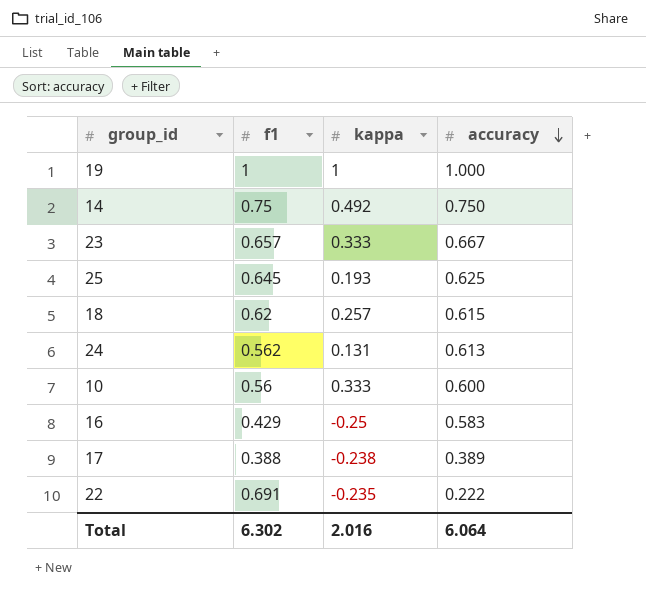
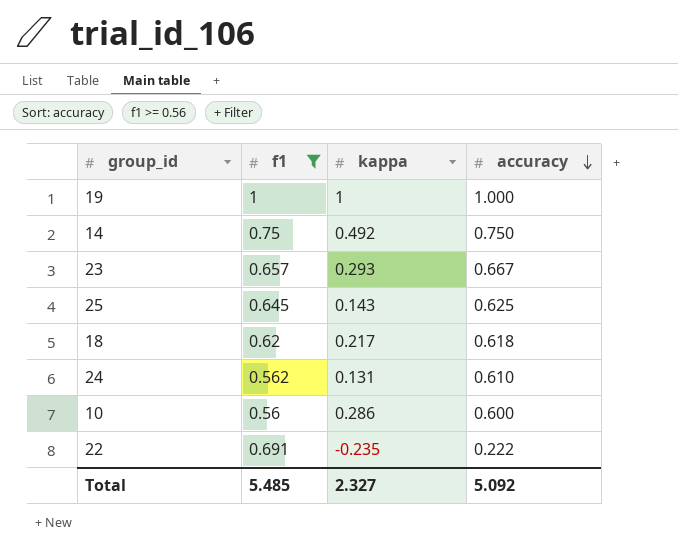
filter: none -> f1 >= 0.56
23 | kappa: 0.333 -> 0.293
25 | kappa: 0.193 -> 0.143
18 | kappa: 0.257 -> 0.217
18 | accuracy: 0.615 -> 0.618
24 | accuracy: 0.613 -> 0.610
10 | kappa: 0.333 -> 0.286
Total | f1: 6.302 -> 5.485
Total | kappa: 2.016 -> 2.327
Total | accuracy: 6.064 -> 5.092

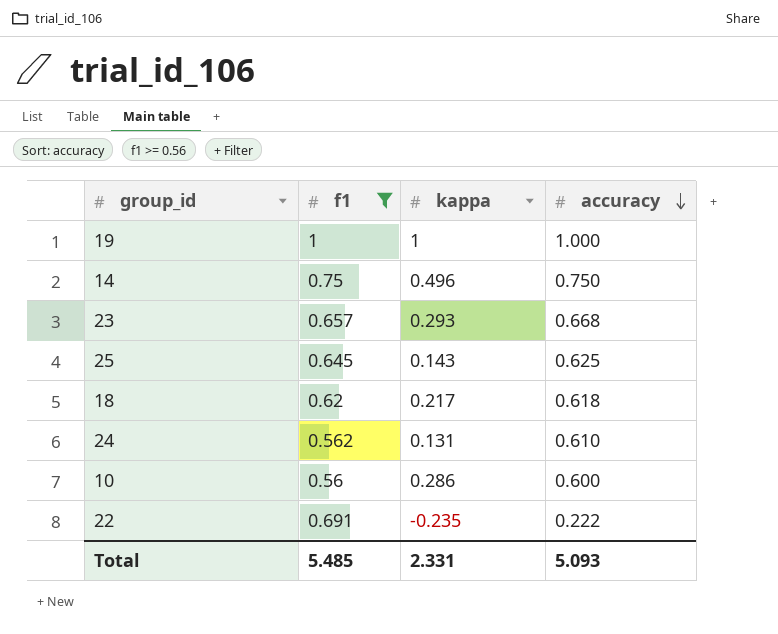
14 | kappa: 0.492 -> 0.496
23 | accuracy: 0.667 -> 0.668
Total | kappa: 2.327 -> 2.331
Total | accuracy: 5.092 -> 5.093

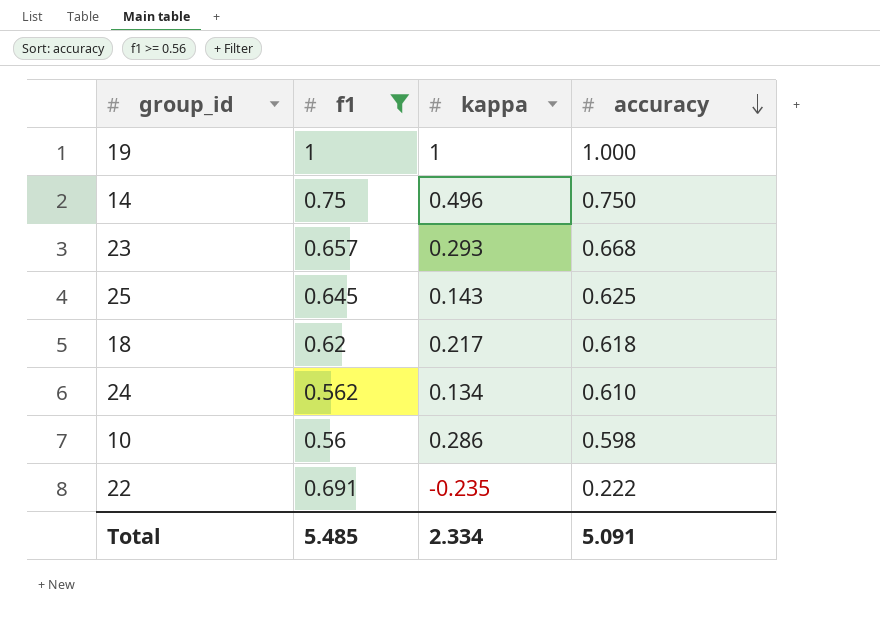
24 | kappa: 0.131 -> 0.134
10 | accuracy: 0.600 -> 0.598
Total | kappa: 2.331 -> 2.334
Total | accuracy: 5.093 -> 5.091

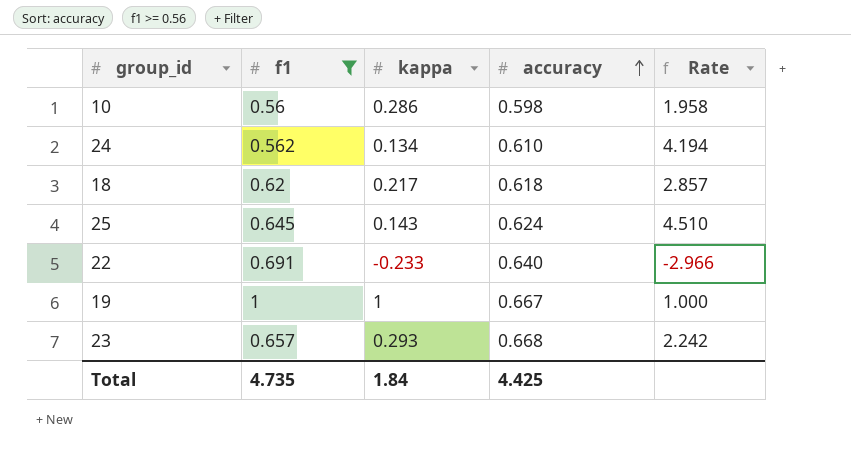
row order: accuracy descending -> accuracy ascending
column Rate | formula: none -> [f1] / [kappa]
row 14: 0.75 | 0.496 | 0.750 -> none
25 | accuracy: 0.625 -> 0.624
22 | kappa: -0.235 -> -0.233
22 | accuracy: 0.222 -> 0.640
19 | accuracy: 1.000 -> 0.667
Total | f1: 5.485 -> 4.735
Total | kappa: 2.334 -> 1.84
Total | accuracy: 5.091 -> 4.425

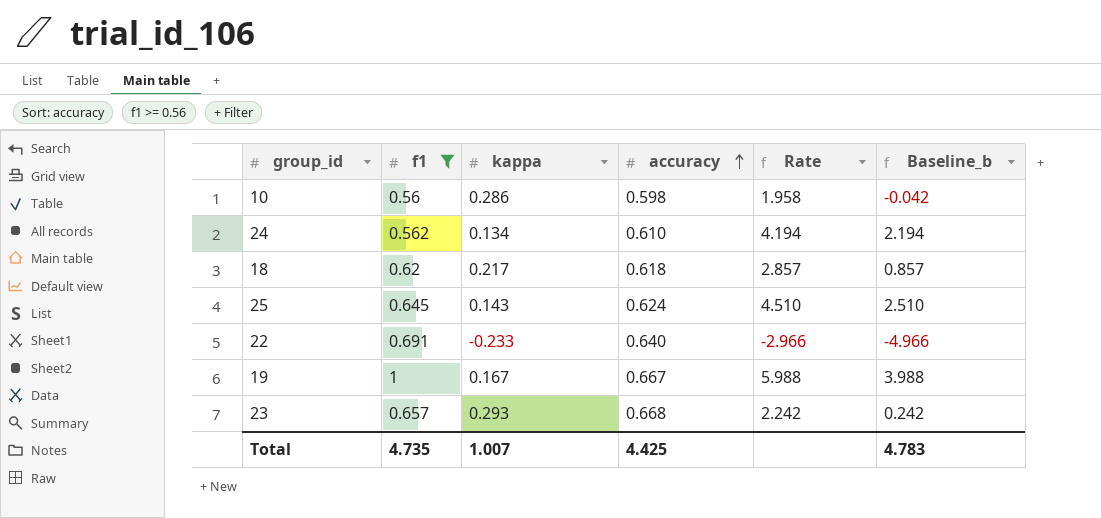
column Baseline_b | formula: none -> [Rate] - 2
19 | kappa: 1 -> 0.167
19 | Rate: 1.000 -> 5.988
Total | kappa: 1.84 -> 1.007

